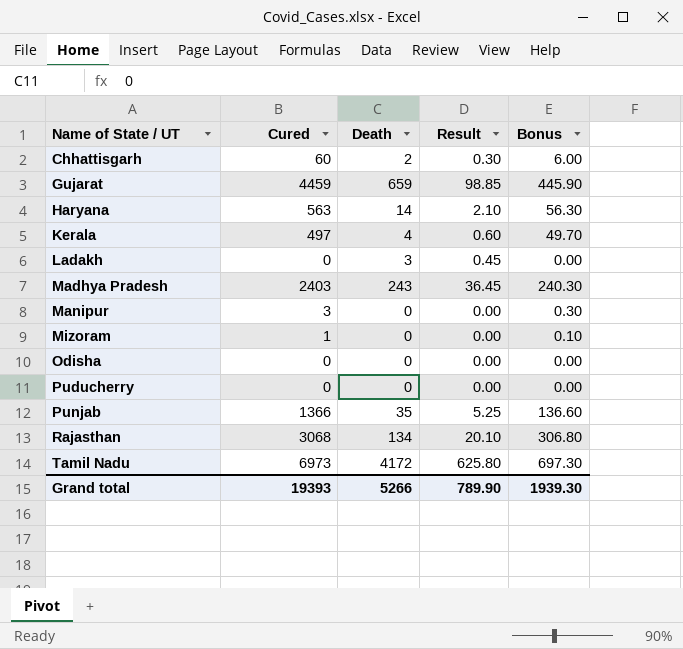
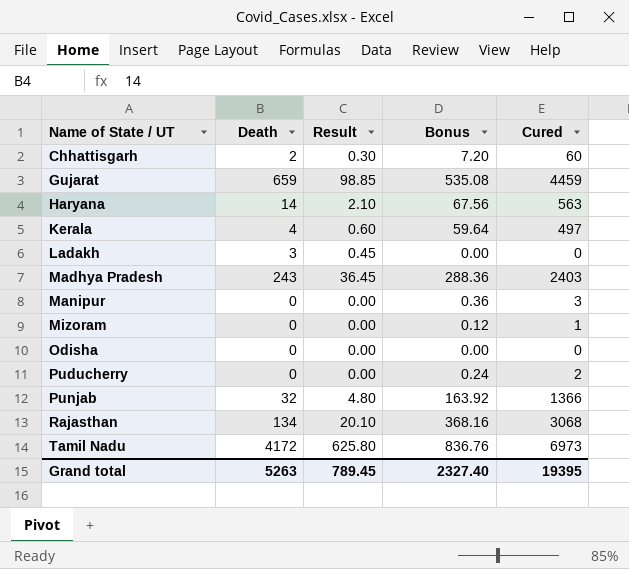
column Bonus | formula: [Cured] * 0.1 -> [Cured] * 0.12
column Cured | position: 2 -> 5
Puducherry | Cured: 0 -> 2
Punjab | Death: 35 -> 32
Punjab | Result: 5.25 -> 4.80
Grand total | Death: 5266 -> 5263
Grand total | Result: 789.90 -> 789.45
Grand total | Bonus: 1939.30 -> 2327.40
Grand total | Cured: 19393 -> 19395

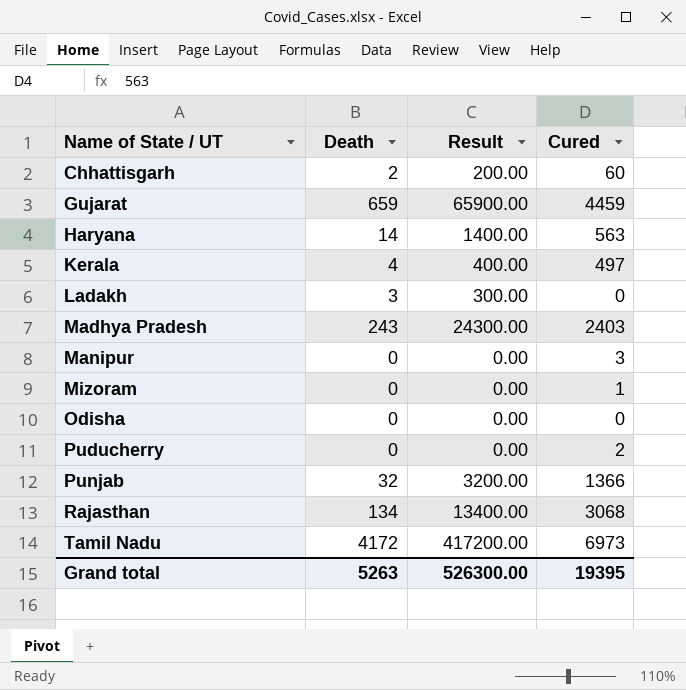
column Bonus | formula: [Cured] * 0.12 -> none
column Result | formula: [Death] * 0.15 -> [Death] * 100
Grand total | Result: 789.45 -> 526300.00

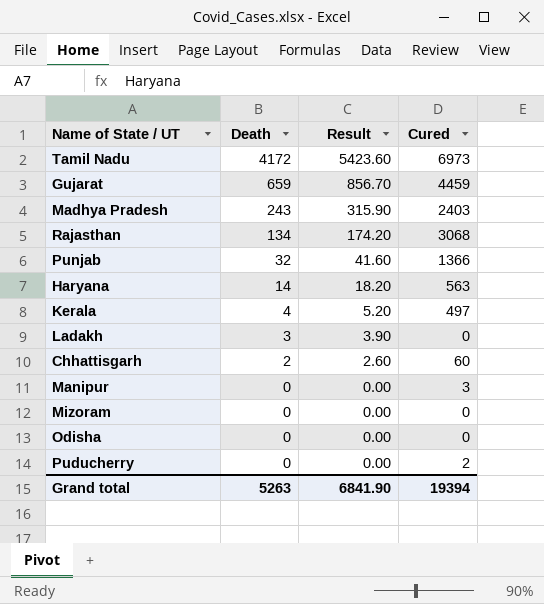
row order: Name of State / UT ascending -> Death descending
column Result | formula: [Death] * 100 -> [Death] * 1.3
Mizoram | Cured: 1 -> 0
Grand total | Result: 526300.00 -> 6841.90
Grand total | Cured: 19395 -> 19394

